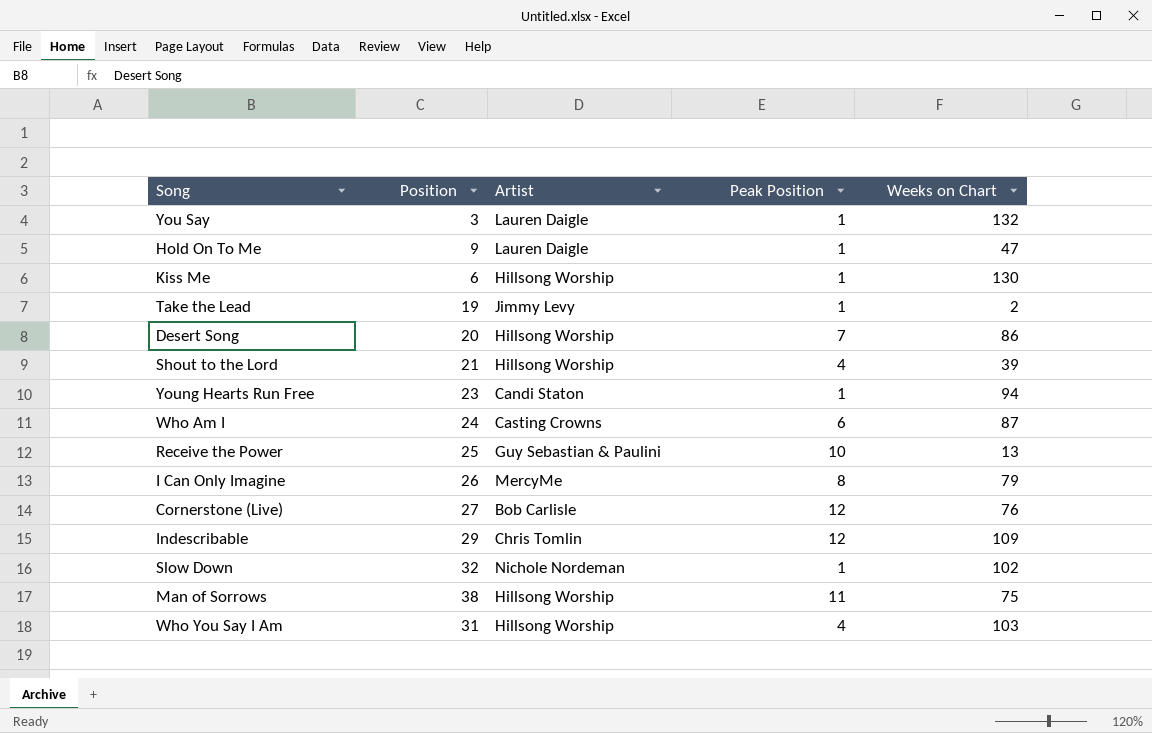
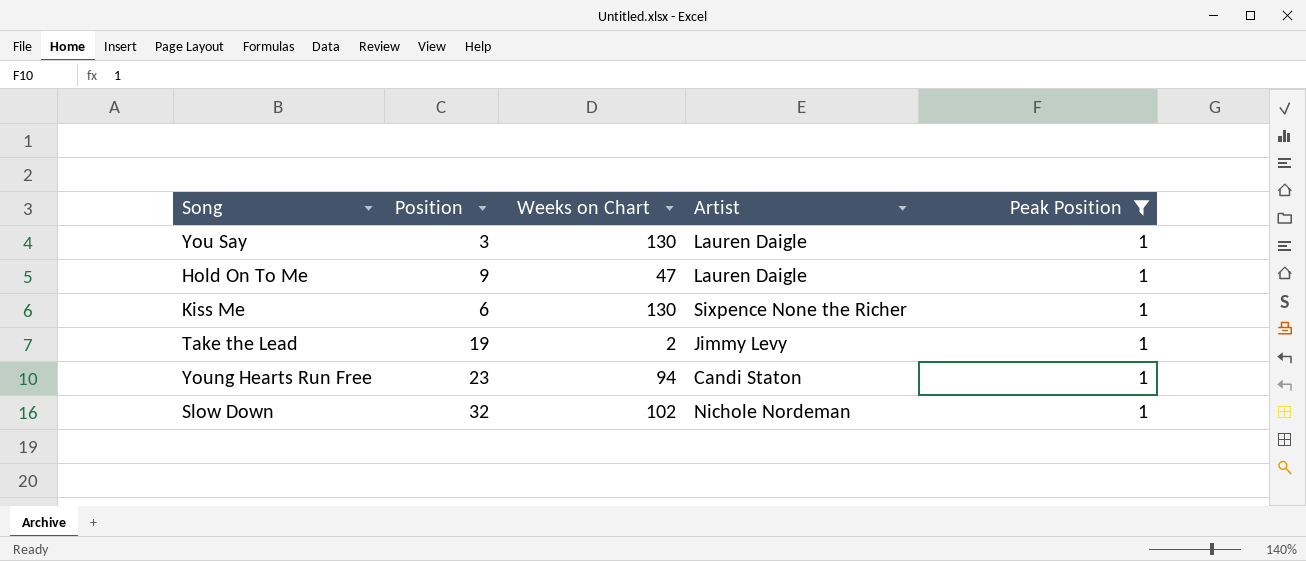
filter: none -> Peak Position = 1
column Weeks on Chart | position: 5 -> 3
You Say | Weeks on Chart: 132 -> 130
Kiss Me | Artist: Hillsong Worship -> Sixpence None the Richer

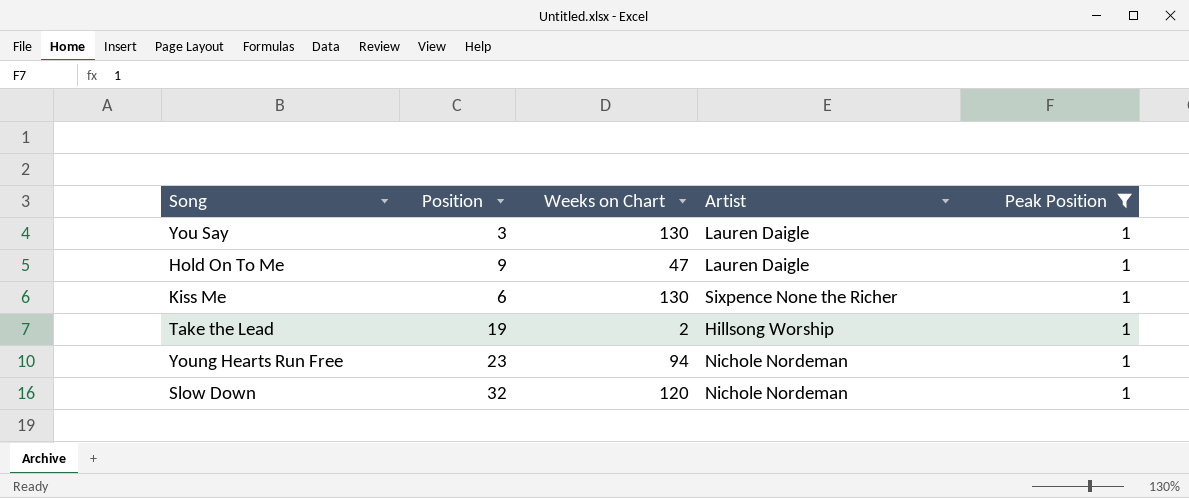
Take the Lead | Artist: Jimmy Levy -> Hillsong Worship
Young Hearts Run Free | Artist: Candi Staton -> Nichole Nordeman
Slow Down | Weeks on Chart: 102 -> 120

